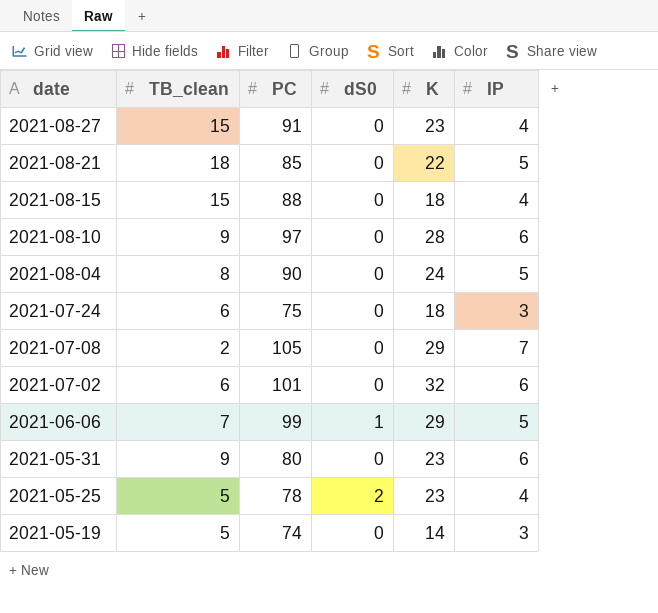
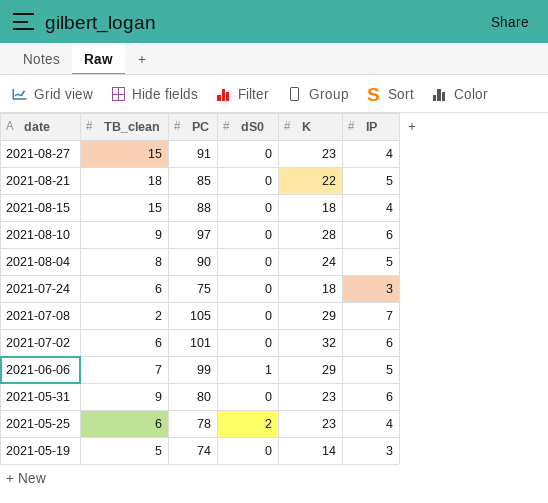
2021-05-25 | TB_clean: 5 -> 6

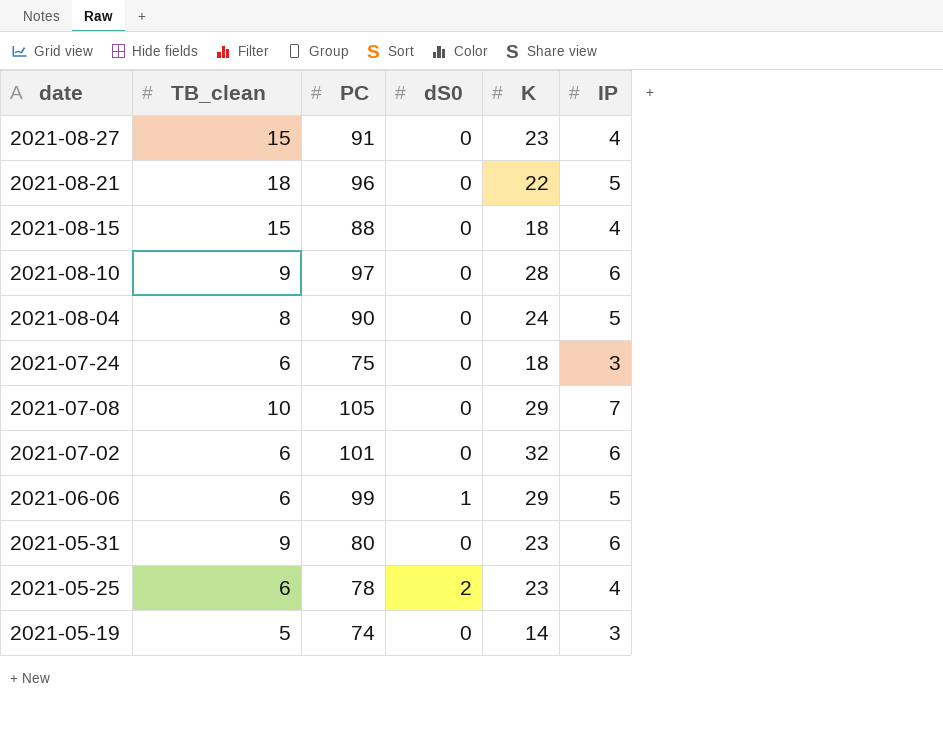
2021-08-21 | PC: 85 -> 96
2021-07-08 | TB_clean: 2 -> 10
2021-06-06 | TB_clean: 7 -> 6

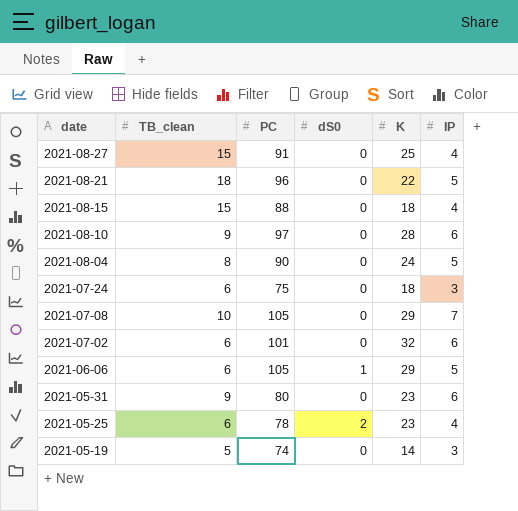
2021-08-27 | K: 23 -> 25
2021-06-06 | PC: 99 -> 105

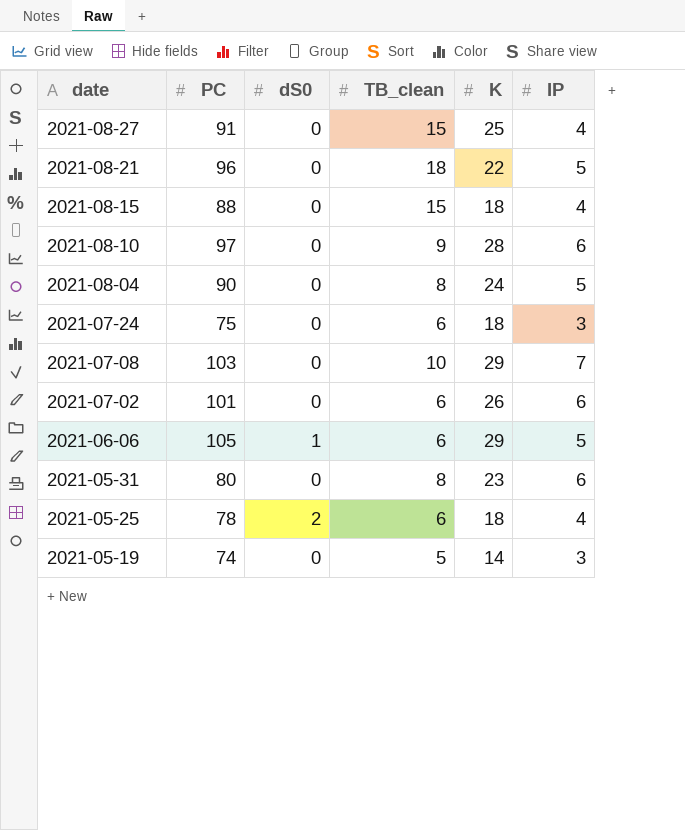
column TB_clean | position: 2 -> 4
2021-07-08 | PC: 105 -> 103
2021-07-02 | K: 32 -> 26
2021-05-31 | TB_clean: 9 -> 8
2021-05-25 | K: 23 -> 18

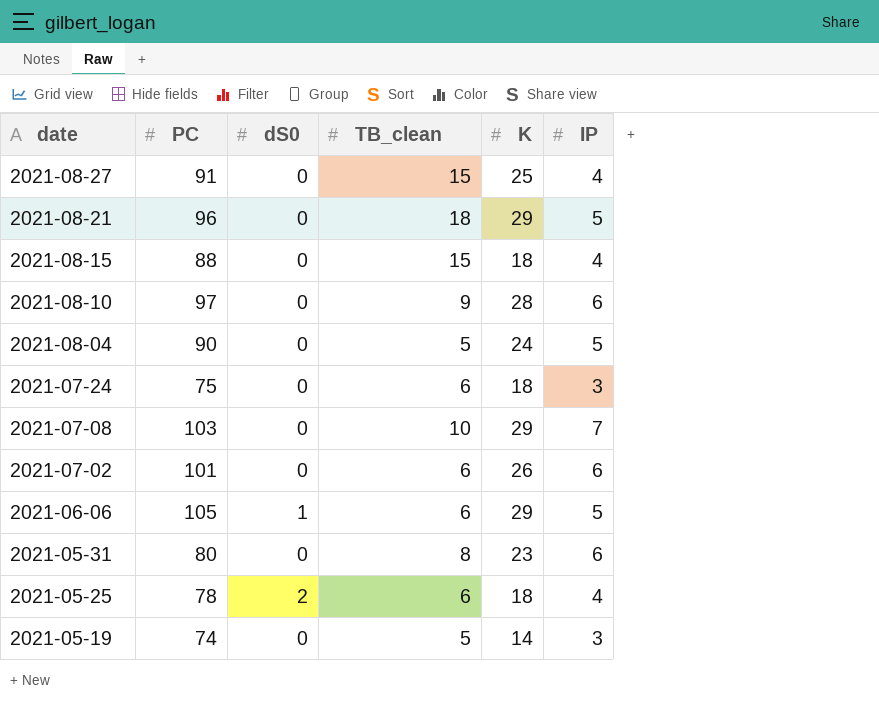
2021-08-21 | K: 22 -> 29
2021-08-04 | TB_clean: 8 -> 5

